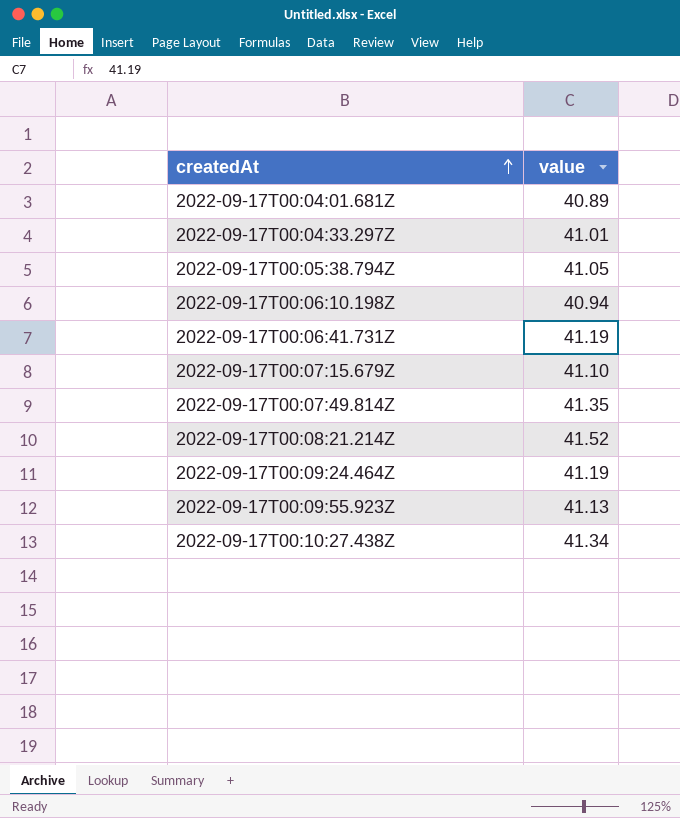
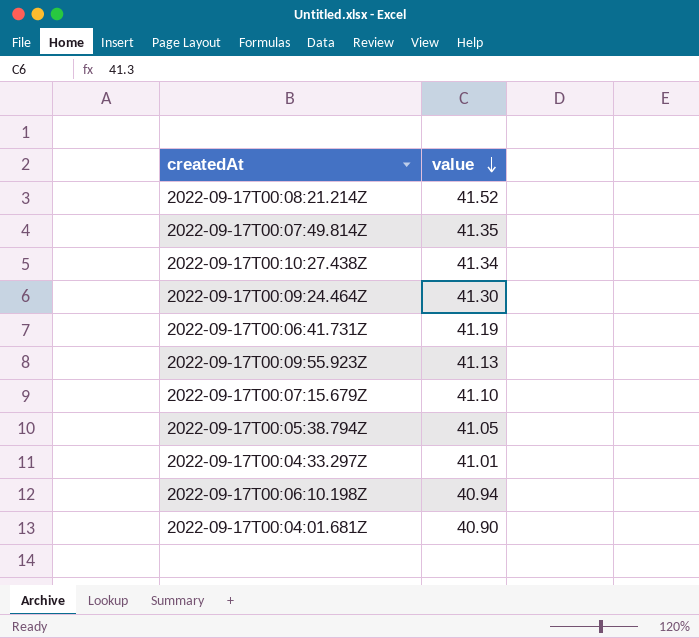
row order: createdAt ascending -> value descending
2022-09-17T00:09:24.464Z | value: 41.19 -> 41.30
2022-09-17T00:04:01.681Z | value: 40.89 -> 40.90

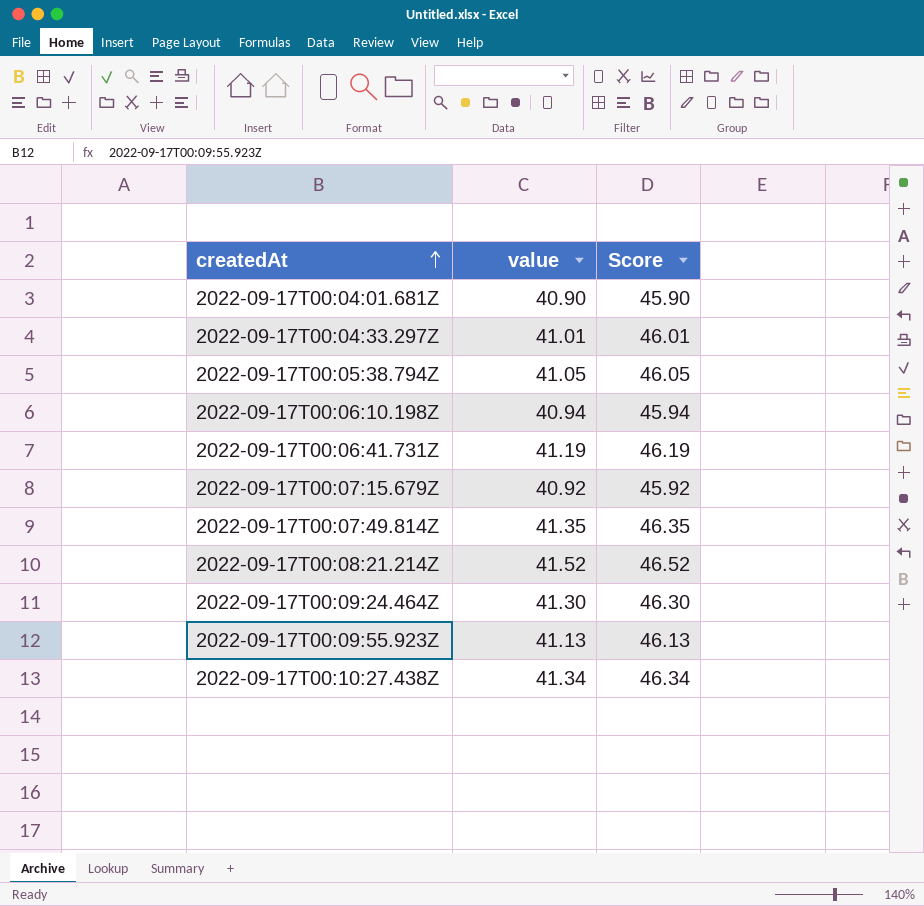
row order: value descending -> createdAt ascending
column Score | formula: none -> [value] + 5
2022-09-17T00:07:15.679Z | value: 41.10 -> 40.92

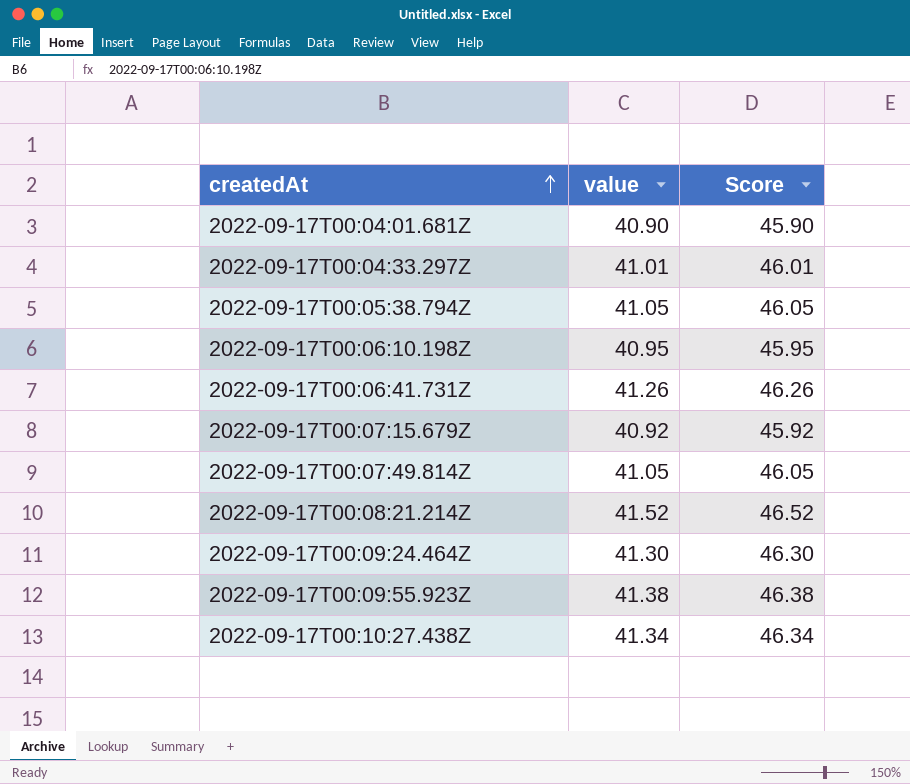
2022-09-17T00:06:10.198Z | value: 40.94 -> 40.95
2022-09-17T00:06:10.198Z | Score: 45.94 -> 45.95
2022-09-17T00:06:41.731Z | value: 41.19 -> 41.26
2022-09-17T00:06:41.731Z | Score: 46.19 -> 46.26
2022-09-17T00:07:49.814Z | value: 41.35 -> 41.05
2022-09-17T00:07:49.814Z | Score: 46.35 -> 46.05
2022-09-17T00:09:55.923Z | value: 41.13 -> 41.38
2022-09-17T00:09:55.923Z | Score: 46.13 -> 46.38

